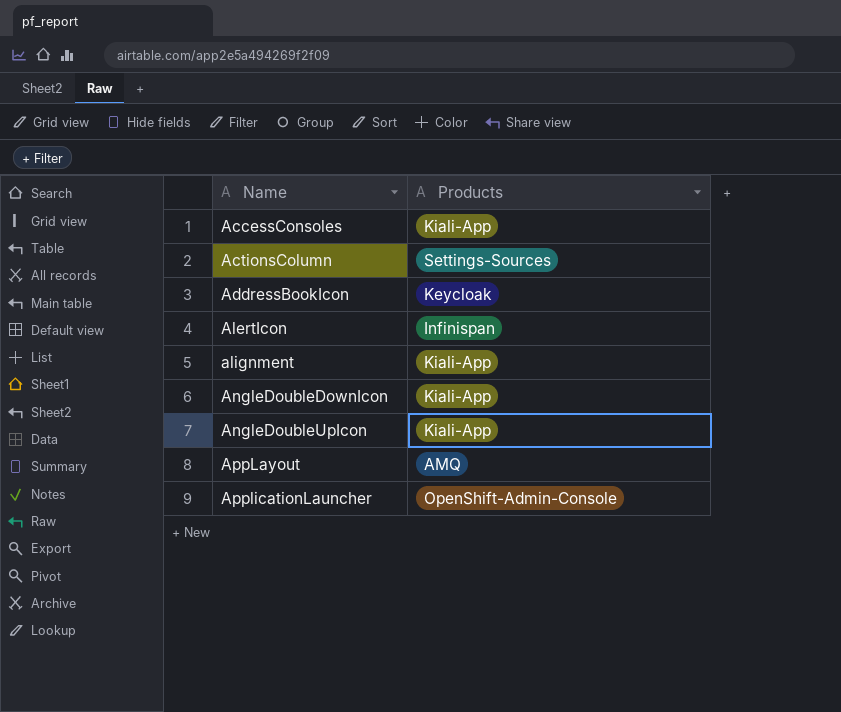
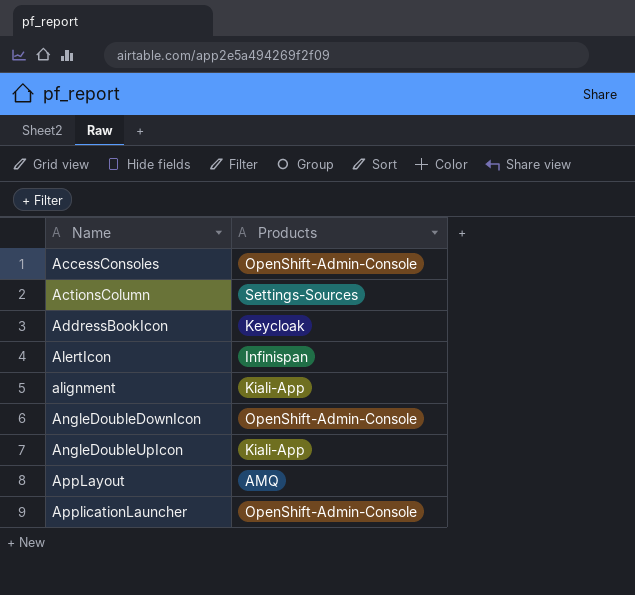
AccessConsoles | Products: Kiali-App -> OpenShift-Admin-Console
AngleDoubleDownIcon | Products: Kiali-App -> OpenShift-Admin-Console

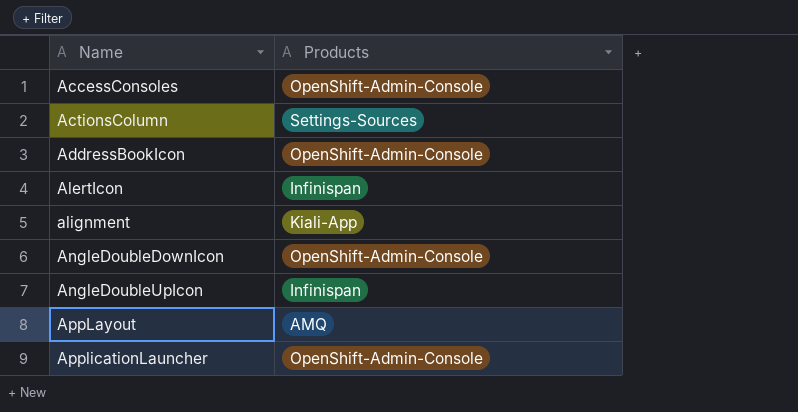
AddressBookIcon | Products: Keycloak -> OpenShift-Admin-Console
AngleDoubleUpIcon | Products: Kiali-App -> Infinispan

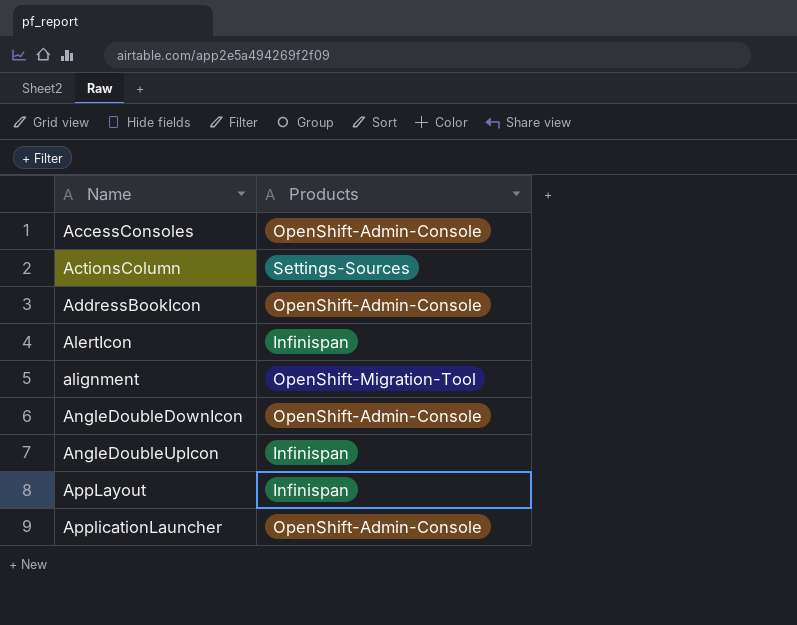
alignment | Products: Kiali-App -> OpenShift-Migration-Tool
AppLayout | Products: AMQ -> Infinispan

